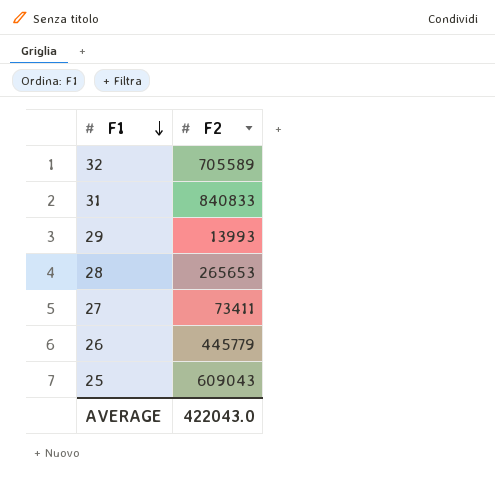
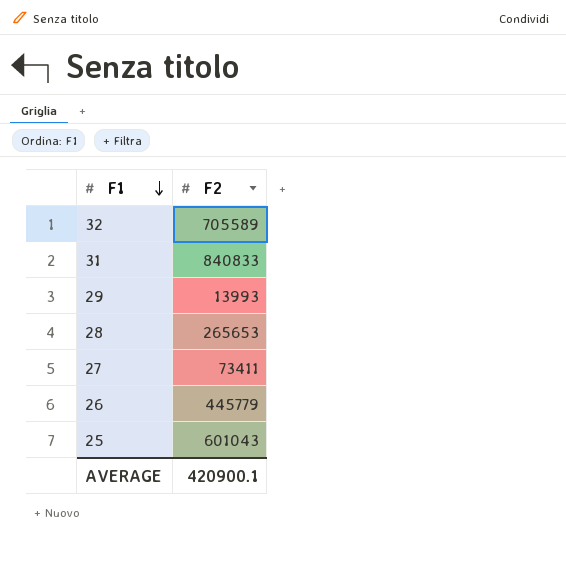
25 | F2: 609043 -> 601043
AVERAGE | F2: 422043.0 -> 420900.1

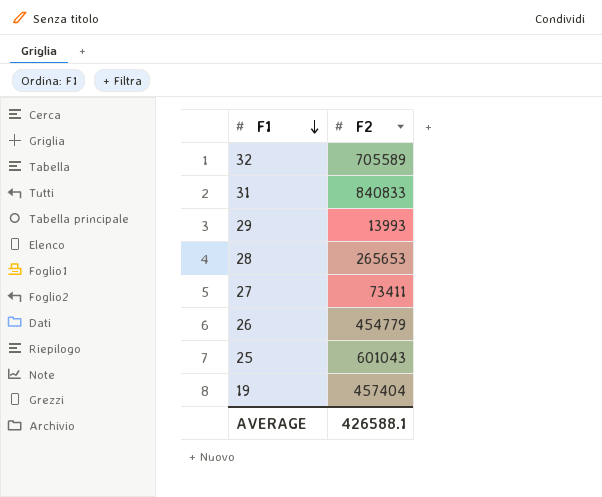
26 | F2: 445779 -> 454779
row 19: none -> 457404
AVERAGE | F2: 420900.1 -> 426588.1

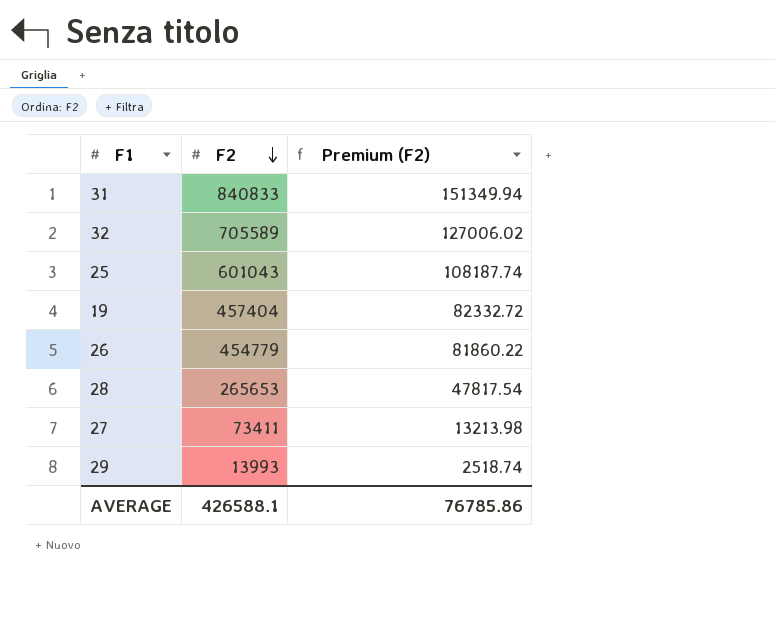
row order: F1 descending -> F2 descending
column Premium (F2) | formula: none -> [F2] * 0.18

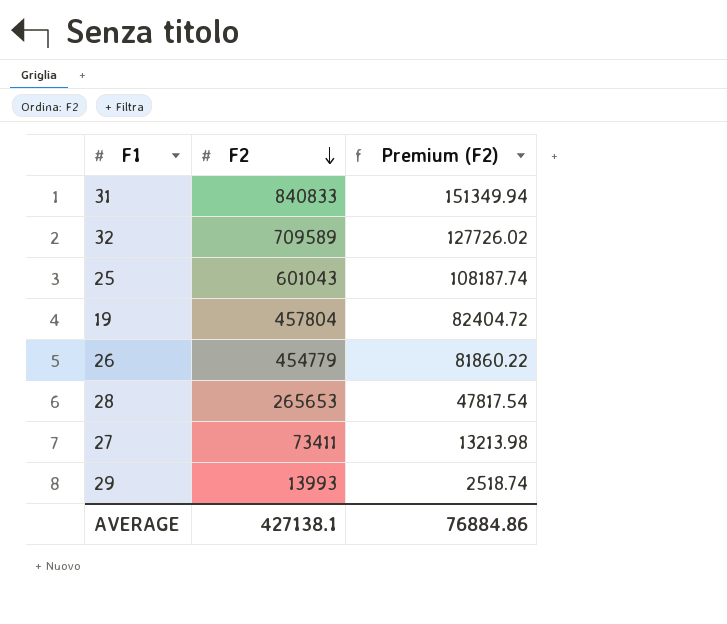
32 | F2: 705589 -> 709589
32 | Premium (F2): 127006.02 -> 127726.02
19 | F2: 457404 -> 457804
19 | Premium (F2): 82332.72 -> 82404.72
AVERAGE | F2: 426588.1 -> 427138.1
AVERAGE | Premium (F2): 76785.86 -> 76884.86

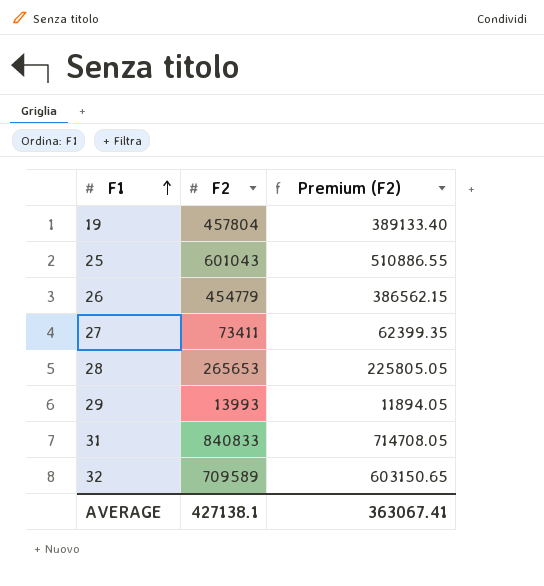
row order: F2 descending -> F1 ascending
column Premium (F2) | formula: [F2] * 0.18 -> [F2] * 0.85
AVERAGE | Premium (F2): 76884.86 -> 363067.41

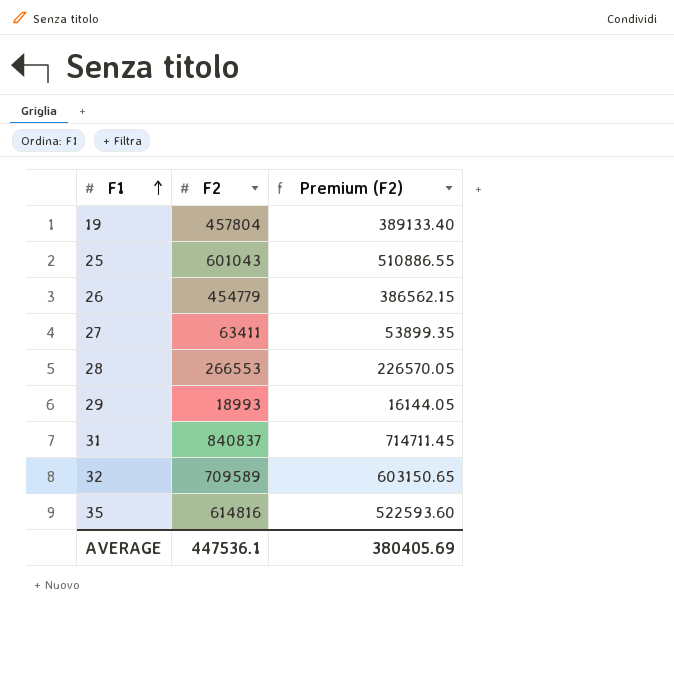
27 | F2: 73411 -> 63411
27 | Premium (F2): 62399.35 -> 53899.35
28 | F2: 265653 -> 266553
28 | Premium (F2): 225805.05 -> 226570.05
29 | F2: 13993 -> 18993
29 | Premium (F2): 11894.05 -> 16144.05
31 | F2: 840833 -> 840837
31 | Premium (F2): 714708.05 -> 714711.45
row 35: none -> 614816 | 522593.60
AVERAGE | F2: 427138.1 -> 447536.1
AVERAGE | Premium (F2): 363067.41 -> 380405.69

